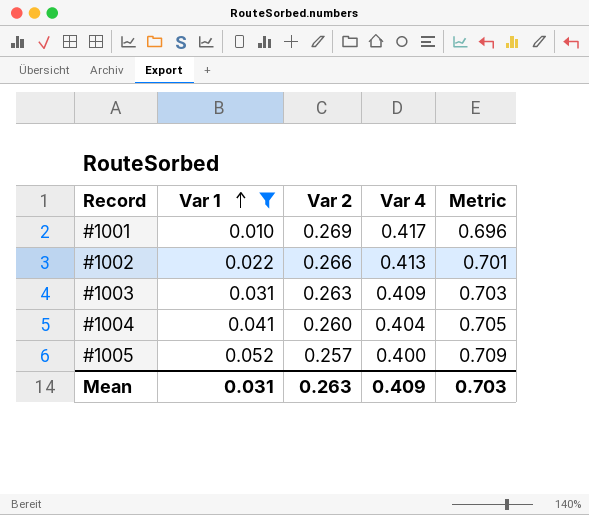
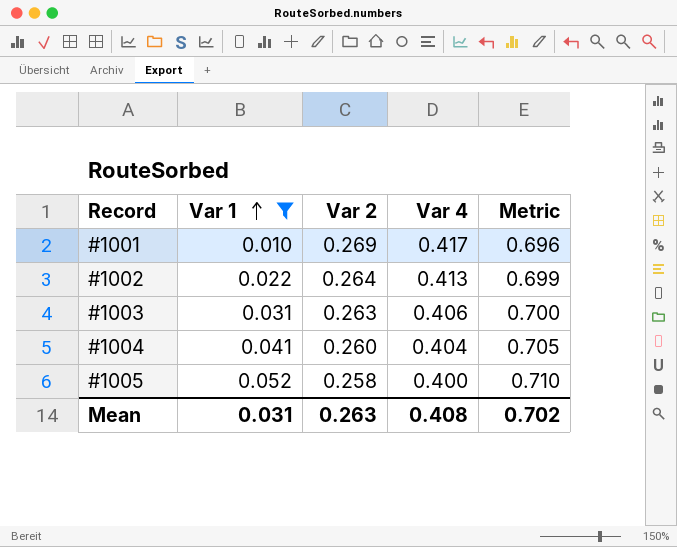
#1002 | Var 2: 0.266 -> 0.264
#1002 | Metric: 0.701 -> 0.699
#1003 | Var 4: 0.409 -> 0.406
#1003 | Metric: 0.703 -> 0.700
#1005 | Var 2: 0.257 -> 0.258
#1005 | Metric: 0.709 -> 0.710
Mean | Var 4: 0.409 -> 0.408
Mean | Metric: 0.703 -> 0.702

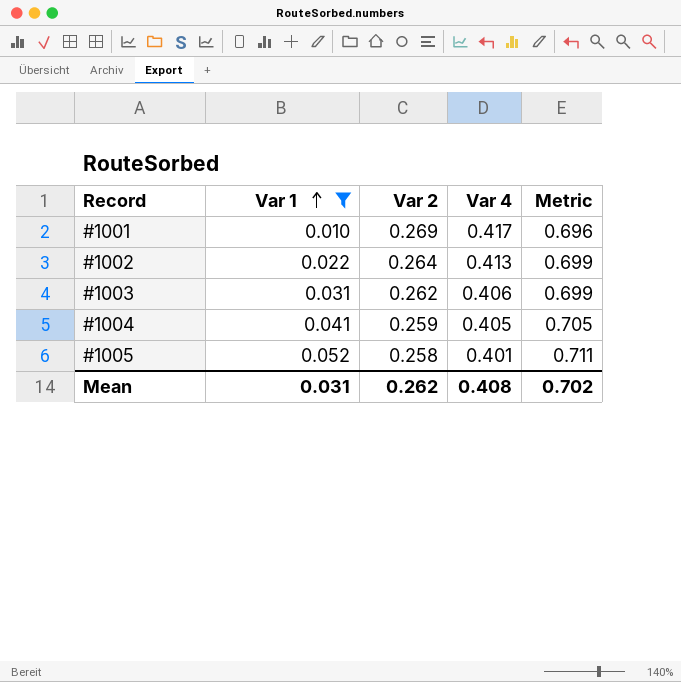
#1003 | Var 2: 0.263 -> 0.262
#1003 | Metric: 0.700 -> 0.699
#1004 | Var 2: 0.260 -> 0.259
#1004 | Var 4: 0.404 -> 0.405
#1005 | Var 4: 0.400 -> 0.401
#1005 | Metric: 0.710 -> 0.711
Mean | Var 2: 0.263 -> 0.262

